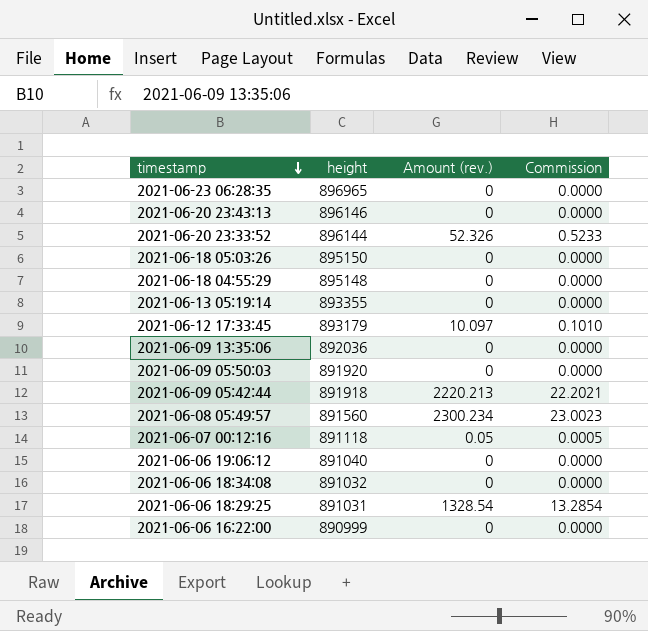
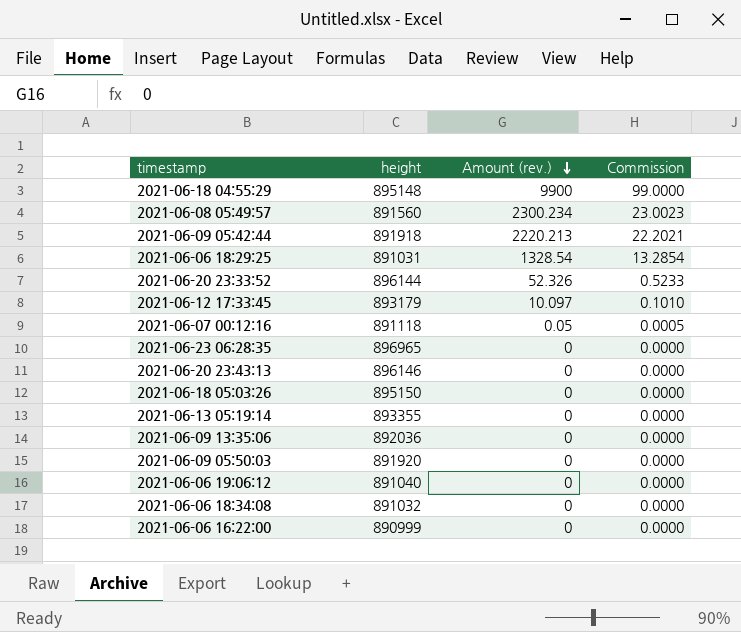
row order: timestamp descending -> Amount (rev.) descending
2021-06-18 04:55:29 | Amount (rev.): 0 -> 9900
2021-06-18 04:55:29 | Commission: 0.0000 -> 99.0000

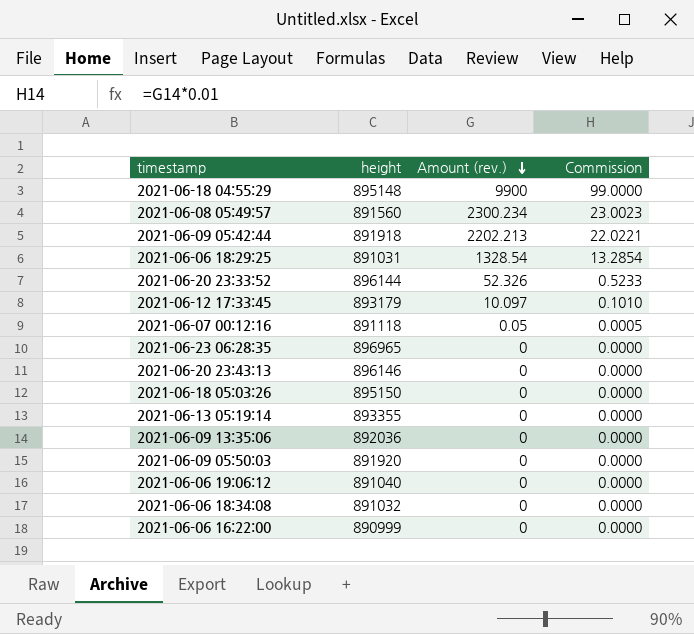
2021-06-09 05:42:44 | Amount (rev.): 2220.213 -> 2202.213
2021-06-09 05:42:44 | Commission: 22.2021 -> 22.0221

